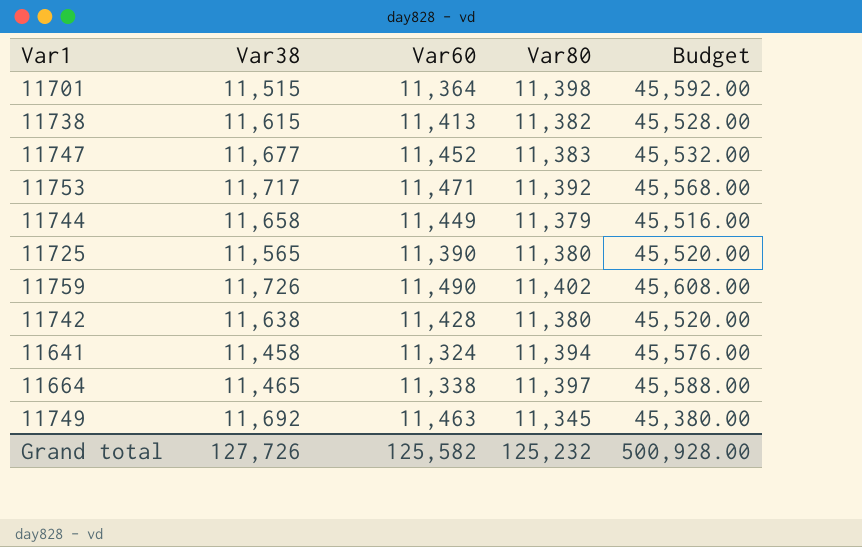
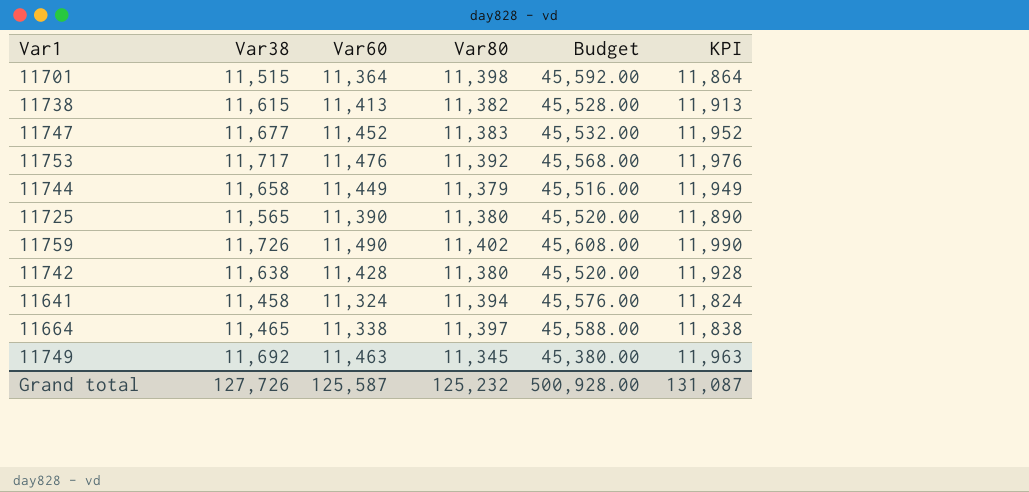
column KPI | formula: none -> [Var60] + 500
11753 | Var60: 11,471 -> 11,476
Grand total | Var60: 125,582 -> 125,587

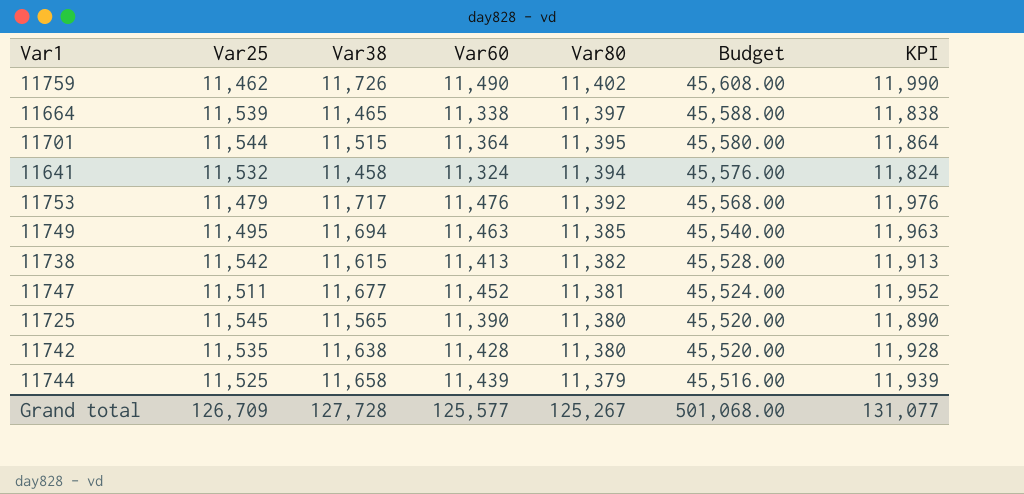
row order: none -> Var80 descending
column Var25 | position: none -> 2
11701 | Var80: 11,398 -> 11,395
11701 | Budget: 45,592.00 -> 45,580.00
11749 | Var38: 11,692 -> 11,694
11749 | Var80: 11,345 -> 11,385
11749 | Budget: 45,380.00 -> 45,540.00
11747 | Var80: 11,383 -> 11,381
11747 | Budget: 45,532.00 -> 45,524.00
11744 | Var60: 11,449 -> 11,439
11744 | KPI: 11,949 -> 11,939
Grand total | Var38: 127,726 -> 127,728
Grand total | Var60: 125,587 -> 125,577
Grand total | Var80: 125,232 -> 125,267
Grand total | Budget: 500,928.00 -> 501,068.00
Grand total | KPI: 131,087 -> 131,077

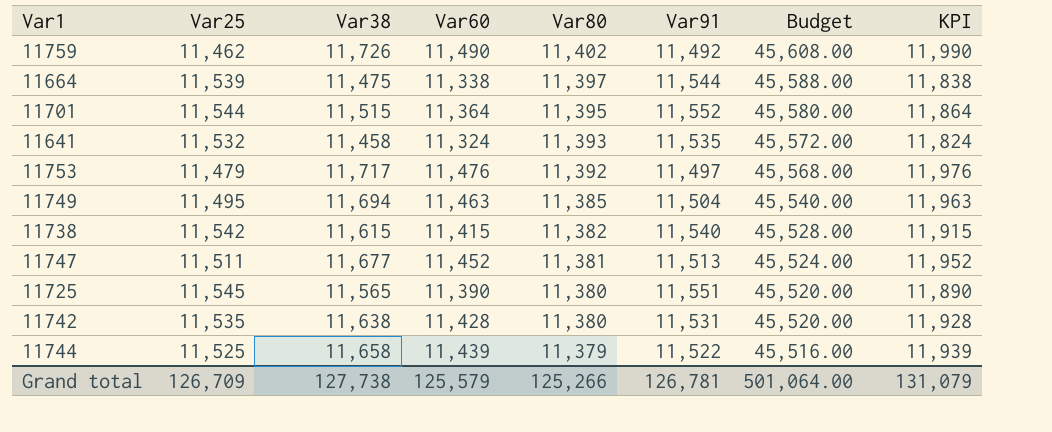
column Var91 | position: none -> 6
11664 | Var38: 11,465 -> 11,475
11641 | Var80: 11,394 -> 11,393
11641 | Budget: 45,576.00 -> 45,572.00
11738 | Var60: 11,413 -> 11,415
11738 | KPI: 11,913 -> 11,915
Grand total | Var38: 127,728 -> 127,738
Grand total | Var60: 125,577 -> 125,579
Grand total | Var80: 125,267 -> 125,266
Grand total | Budget: 501,068.00 -> 501,064.00
Grand total | KPI: 131,077 -> 131,079

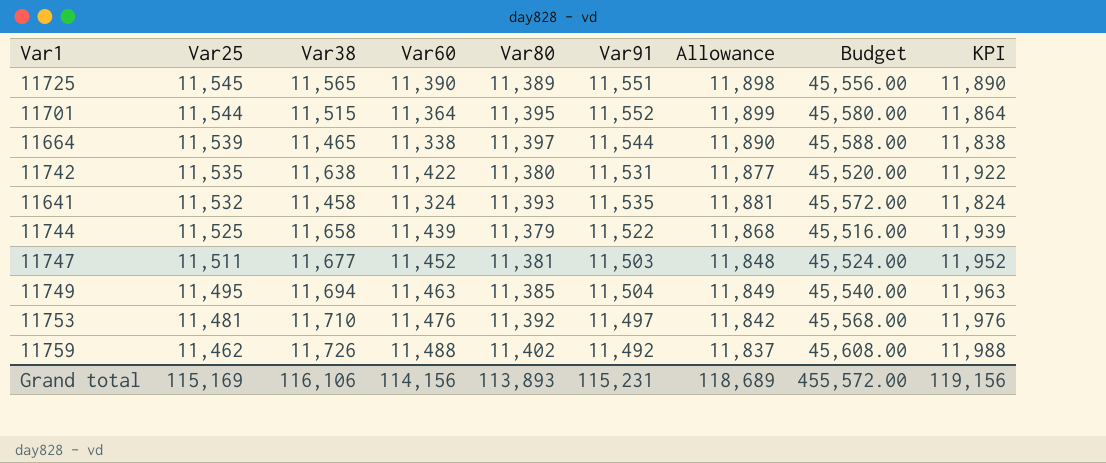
row order: Var80 descending -> Var25 descending
column Allowance | formula: none -> [Var91] * 1.03
row 11738: 11,542 | 11,615 | 11,415 | 11,382 | 11,540 | 45,528.00 | 11,915 -> none
11725 | Var80: 11,380 -> 11,389
11725 | Budget: 45,520.00 -> 45,556.00
11664 | Var38: 11,475 -> 11,465
11742 | Var60: 11,428 -> 11,422
11742 | KPI: 11,928 -> 11,922
11747 | Var91: 11,513 -> 11,503
11753 | Var25: 11,479 -> 11,481
11753 | Var38: 11,717 -> 11,710
11759 | Var60: 11,490 -> 11,488
11759 | KPI: 11,990 -> 11,988
Grand total | Var25: 126,709 -> 115,169
Grand total | Var38: 127,738 -> 116,106
Grand total | Var60: 125,579 -> 114,156
Grand total | Var80: 125,266 -> 113,893
Grand total | Var91: 126,781 -> 115,231
Grand total | Budget: 501,064.00 -> 455,572.00
Grand total | KPI: 131,079 -> 119,156

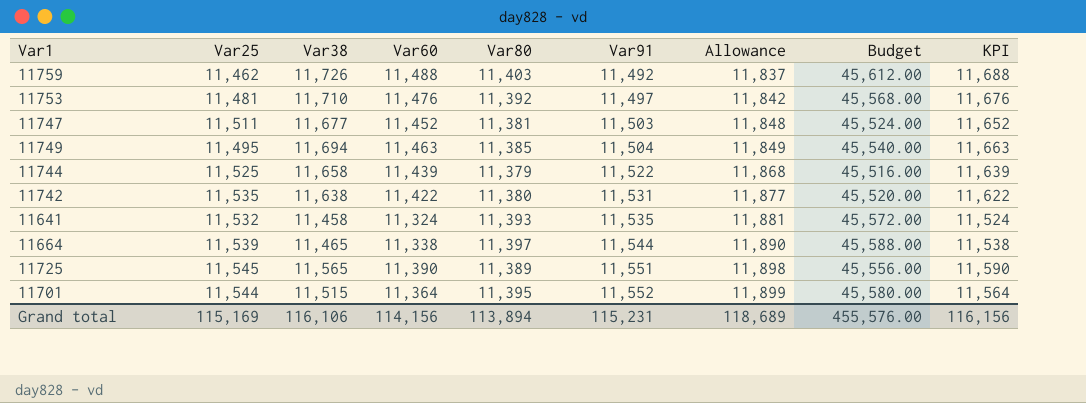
row order: Var25 descending -> Var91 ascending
column KPI | formula: [Var60] + 500 -> [Var60] + 200
11759 | Var80: 11,402 -> 11,403
11759 | Budget: 45,608.00 -> 45,612.00
Grand total | Var80: 113,893 -> 113,894
Grand total | Budget: 455,572.00 -> 455,576.00
Grand total | KPI: 119,156 -> 116,156

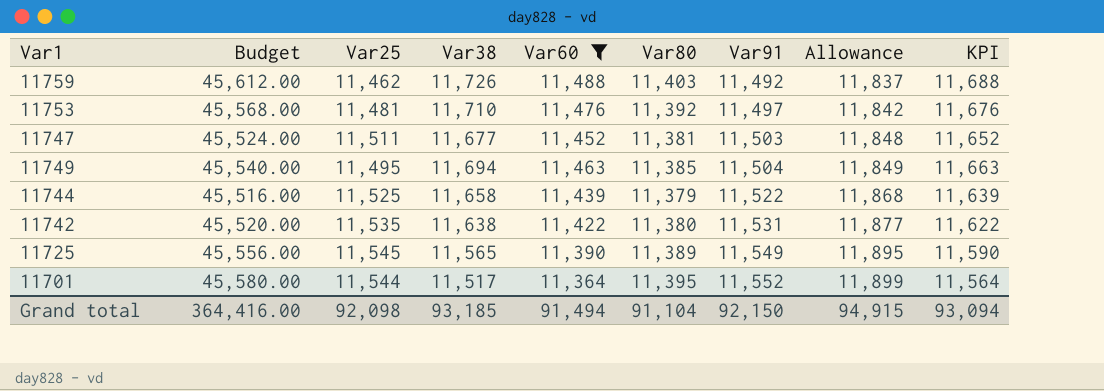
filter: none -> Var60 >= 11,364
column Budget | position: 8 -> 2
11725 | Var91: 11,551 -> 11,549
11725 | Allowance: 11,898 -> 11,895
11701 | Var38: 11,515 -> 11,517
Grand total | Budget: 455,576.00 -> 364,416.00
Grand total | Var25: 115,169 -> 92,098
Grand total | Var38: 116,106 -> 93,185
Grand total | Var60: 114,156 -> 91,494
Grand total | Var80: 113,894 -> 91,104
Grand total | Var91: 115,231 -> 92,150
Grand total | Allowance: 118,689 -> 94,915
Grand total | KPI: 116,156 -> 93,094

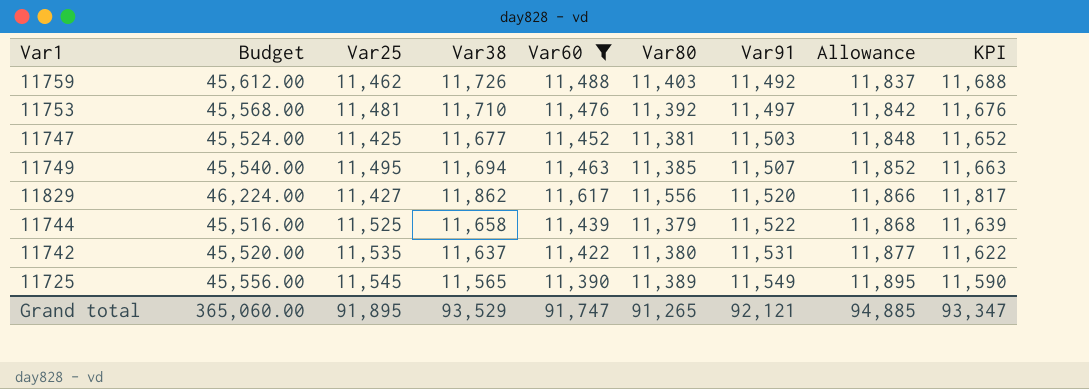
row 11701: 45,580.00 | 11,544 | 11,517 | 11,364 | 11,395 | 11,552 | 11,899 | 11,564 -> none
11747 | Var25: 11,511 -> 11,425
11749 | Var91: 11,504 -> 11,507
11749 | Allowance: 11,849 -> 11,852
row 11829: none -> 46,224.00 | 11,427 | 11,862 | 11,617 | 11,556 | 11,520 | 11,866 | 11,817
11742 | Var38: 11,638 -> 11,637
Grand total | Budget: 364,416.00 -> 365,060.00
Grand total | Var25: 92,098 -> 91,895
Grand total | Var38: 93,185 -> 93,529
Grand total | Var60: 91,494 -> 91,747
Grand total | Var80: 91,104 -> 91,265
Grand total | Var91: 92,150 -> 92,121
Grand total | Allowance: 94,915 -> 94,885
Grand total | KPI: 93,094 -> 93,347

